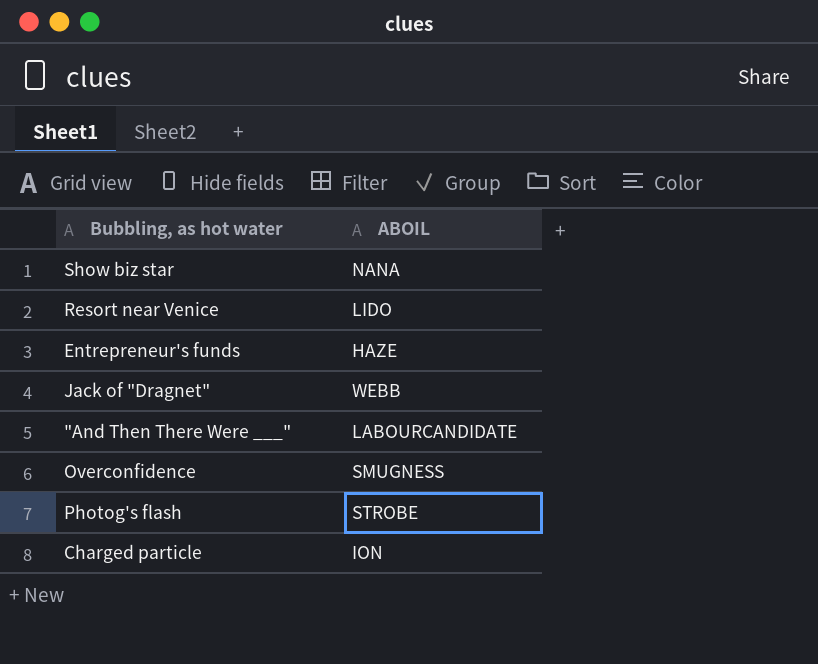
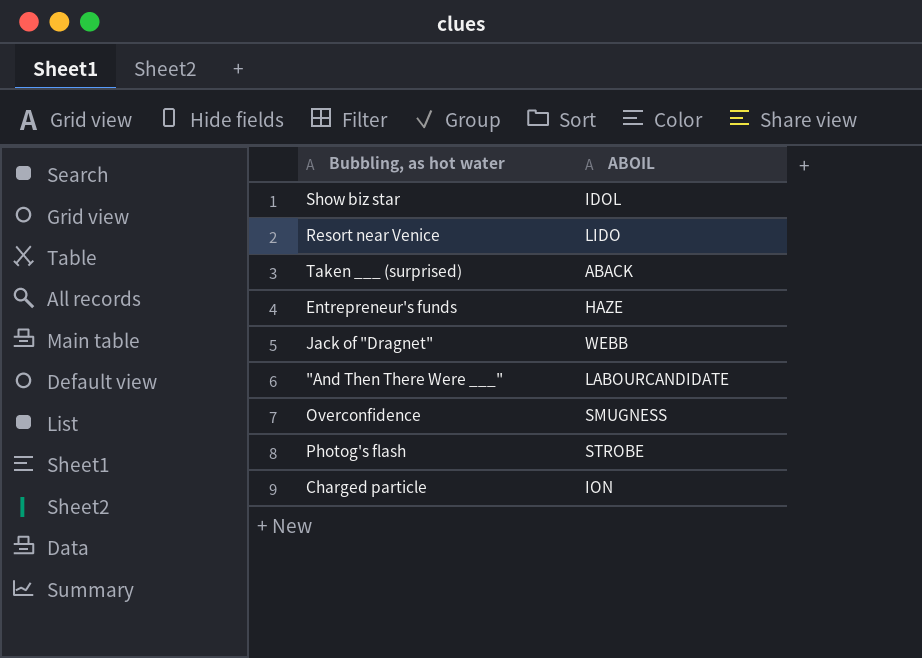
Show biz star | ABOIL: NANA -> IDOL
row Taken ___ (surprised): none -> ABACK

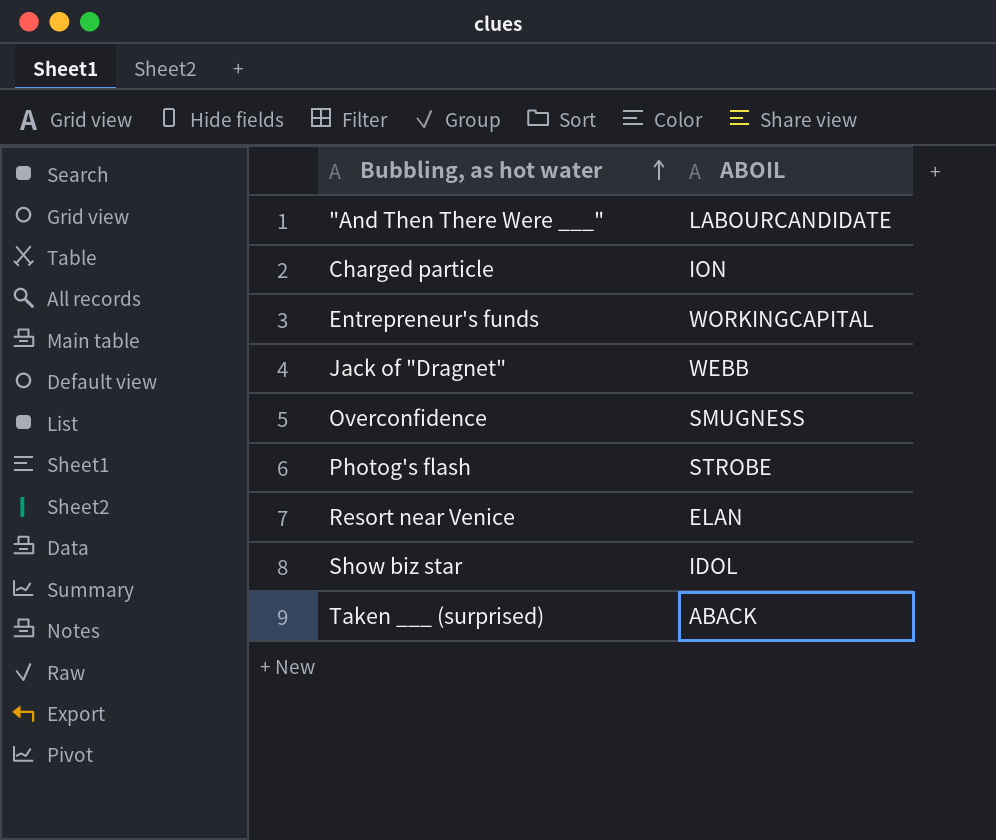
row order: none -> Bubbling, as hot water ascending
Entrepreneur's funds | ABOIL: HAZE -> WORKINGCAPITAL
Resort near Venice | ABOIL: LIDO -> ELAN

